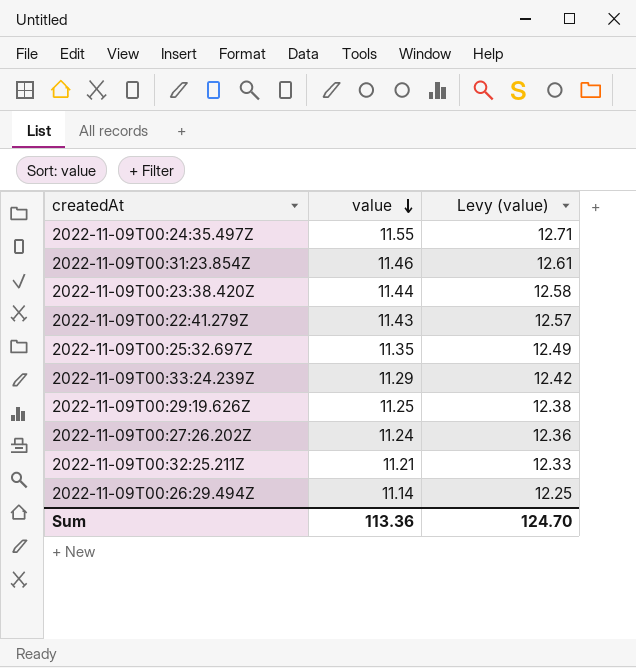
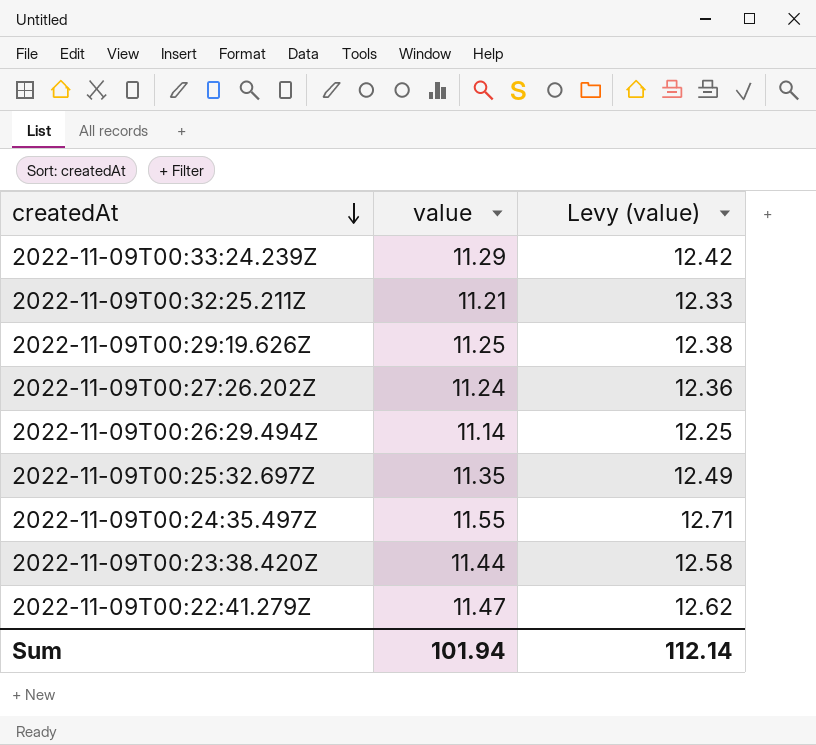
row order: value descending -> createdAt descending
row 2022-11-09T00:31:23.854Z: 11.46 | 12.61 -> none
2022-11-09T00:22:41.279Z | value: 11.43 -> 11.47
2022-11-09T00:22:41.279Z | Levy (value): 12.57 -> 12.62
Sum | value: 113.36 -> 101.94
Sum | Levy (value): 124.70 -> 112.14

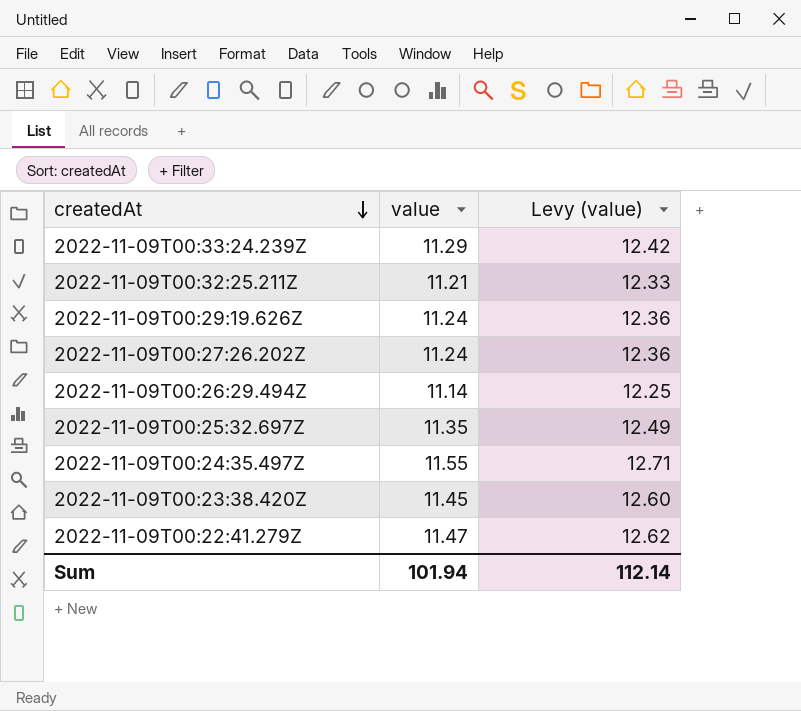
2022-11-09T00:29:19.626Z | value: 11.25 -> 11.24
2022-11-09T00:29:19.626Z | Levy (value): 12.38 -> 12.36
2022-11-09T00:23:38.420Z | value: 11.44 -> 11.45
2022-11-09T00:23:38.420Z | Levy (value): 12.58 -> 12.60

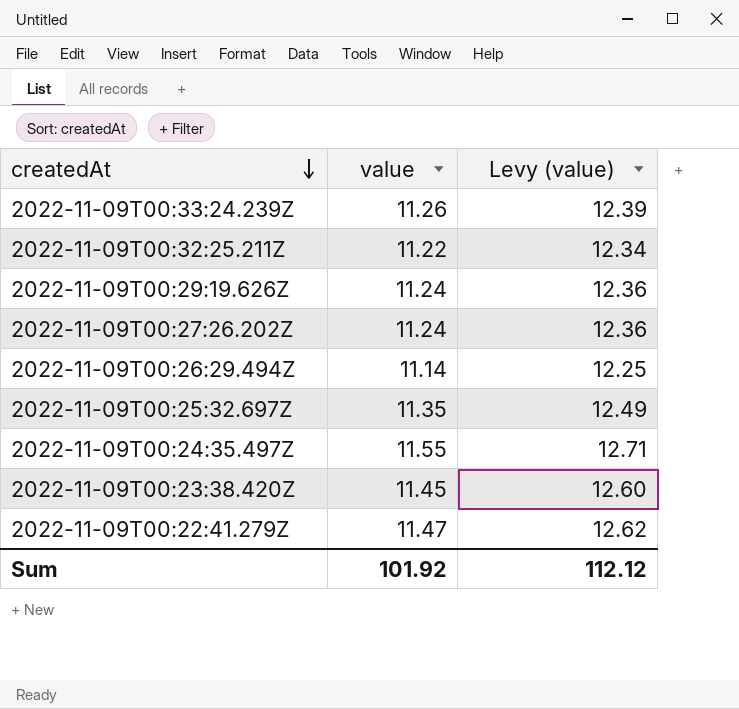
2022-11-09T00:33:24.239Z | value: 11.29 -> 11.26
2022-11-09T00:33:24.239Z | Levy (value): 12.42 -> 12.39
2022-11-09T00:32:25.211Z | value: 11.21 -> 11.22
2022-11-09T00:32:25.211Z | Levy (value): 12.33 -> 12.34
Sum | value: 101.94 -> 101.92
Sum | Levy (value): 112.14 -> 112.12

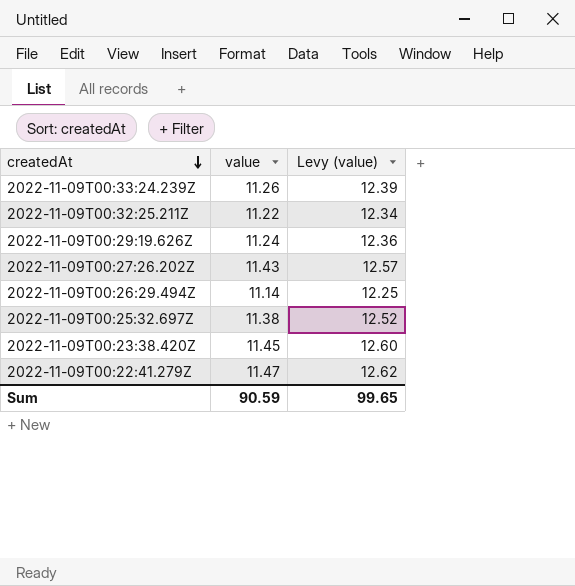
row 2022-11-09T00:24:35.497Z: 11.55 | 12.71 -> none
2022-11-09T00:27:26.202Z | value: 11.24 -> 11.43
2022-11-09T00:27:26.202Z | Levy (value): 12.36 -> 12.57
2022-11-09T00:25:32.697Z | value: 11.35 -> 11.38
2022-11-09T00:25:32.697Z | Levy (value): 12.49 -> 12.52
Sum | value: 101.92 -> 90.59
Sum | Levy (value): 112.12 -> 99.65

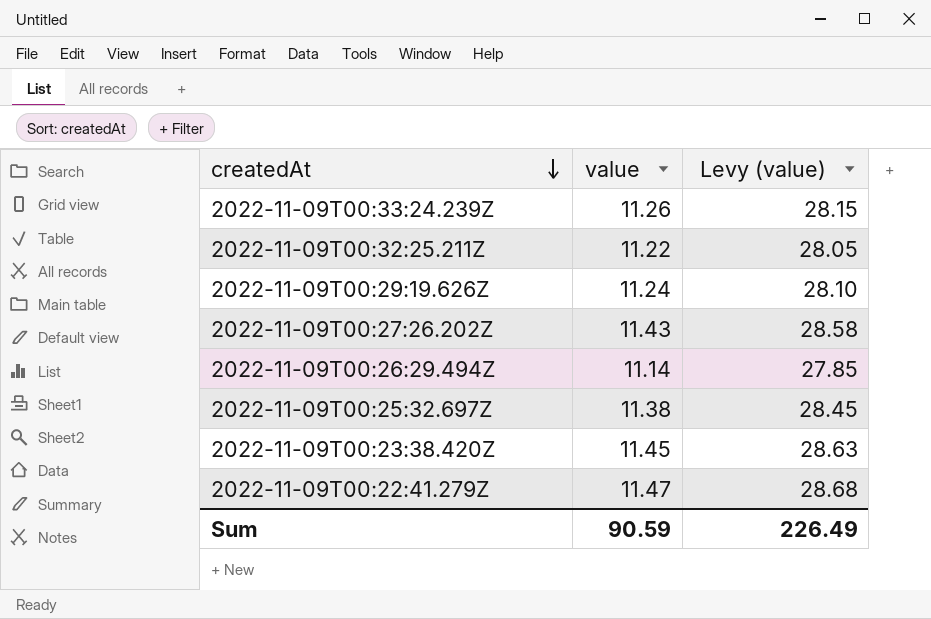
column Levy (value) | formula: [value] * 1.1 -> [value] * 2.5
Sum | Levy (value): 99.65 -> 226.49

